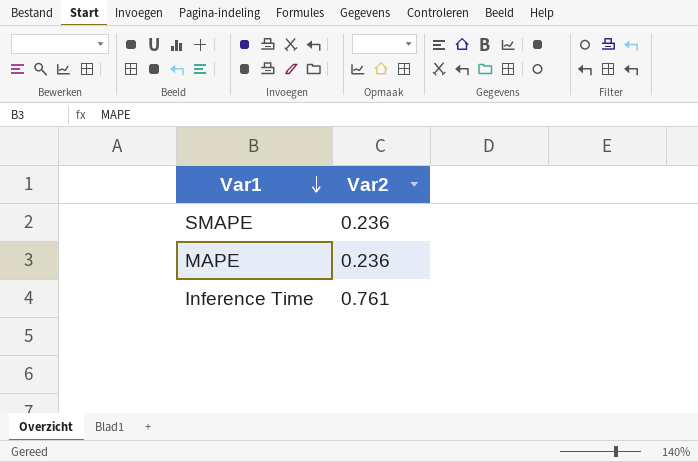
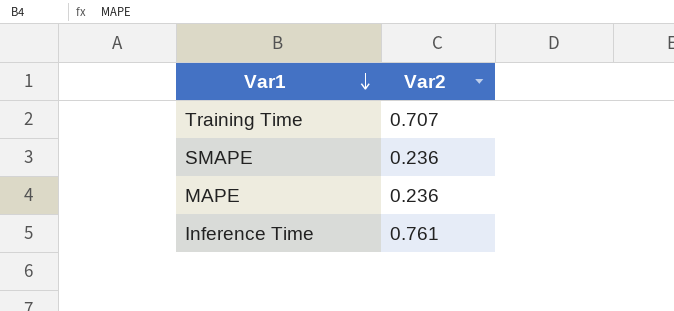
row Training Time: none -> 0.707

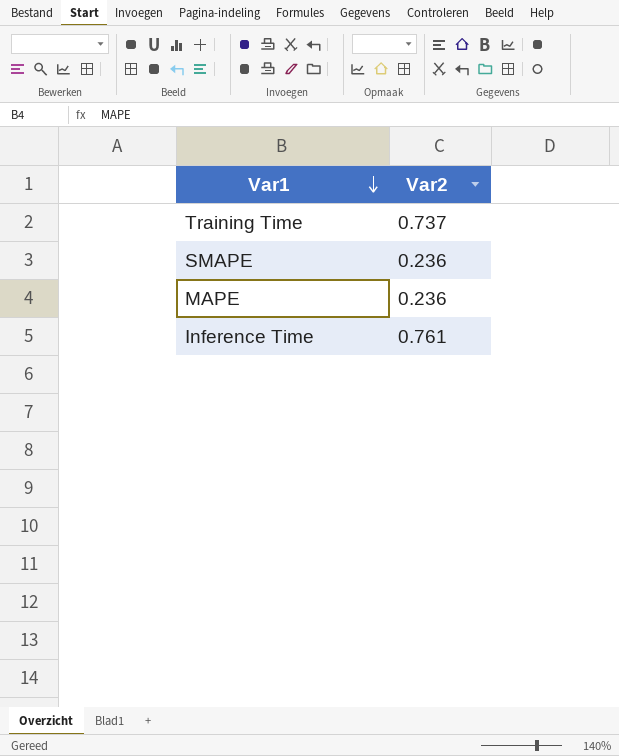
Training Time | Var2: 0.707 -> 0.737

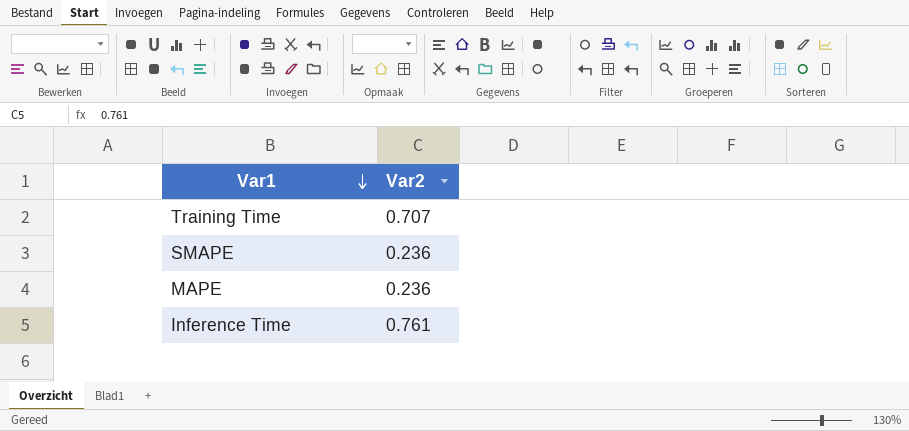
Training Time | Var2: 0.737 -> 0.707

